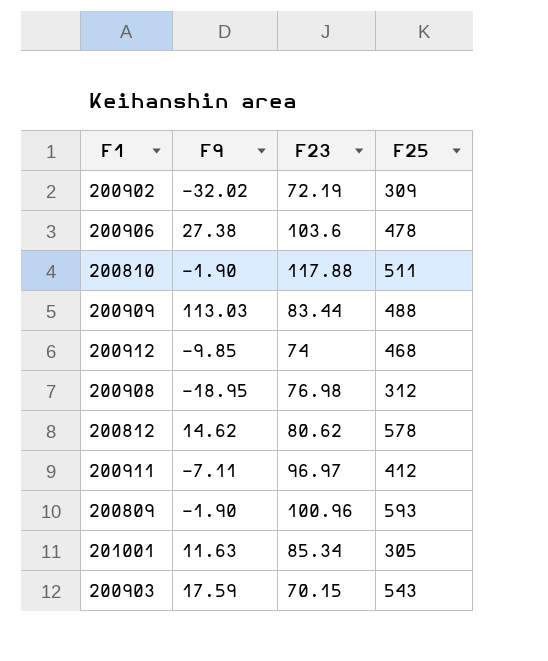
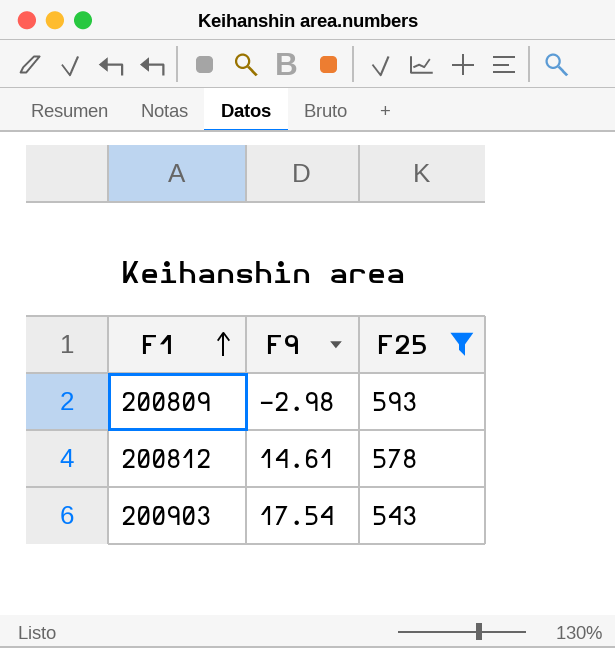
filter: none -> F25 >= 543
row order: none -> F1 ascending
column F23 | position: 3 -> none
200809 | F9: -1.90 -> -2.98
200812 | F9: 14.62 -> 14.61
200903 | F9: 17.59 -> 17.54

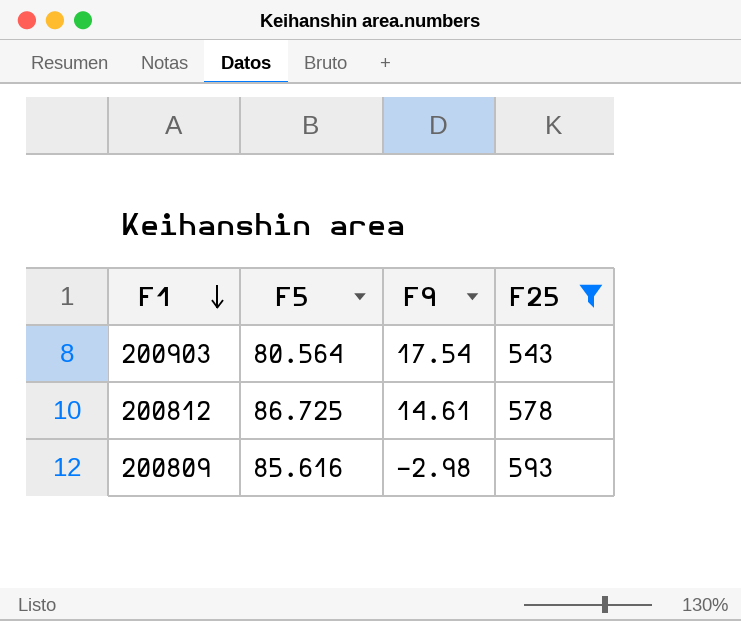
row order: F1 ascending -> F1 descending
column F5 | position: none -> 2

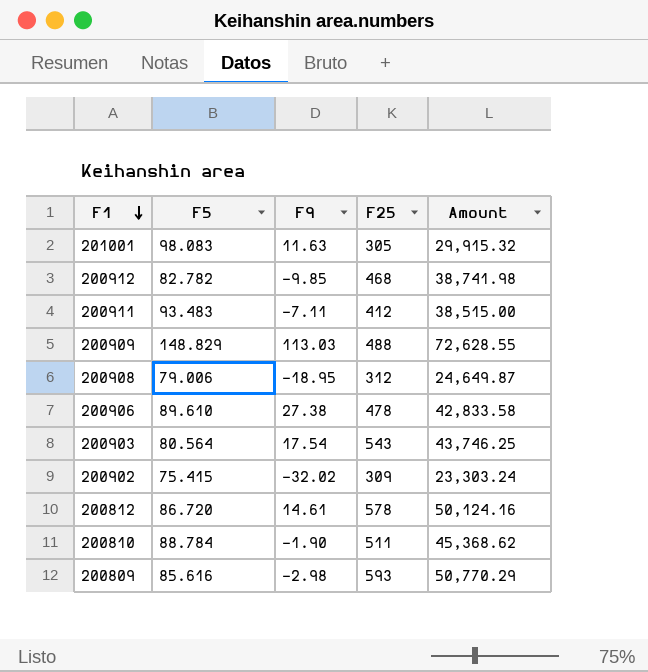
filter: F25 >= 543 -> none
column Amount | formula: none -> [F5] * [F25]
200812 | F5: 86.725 -> 86.720

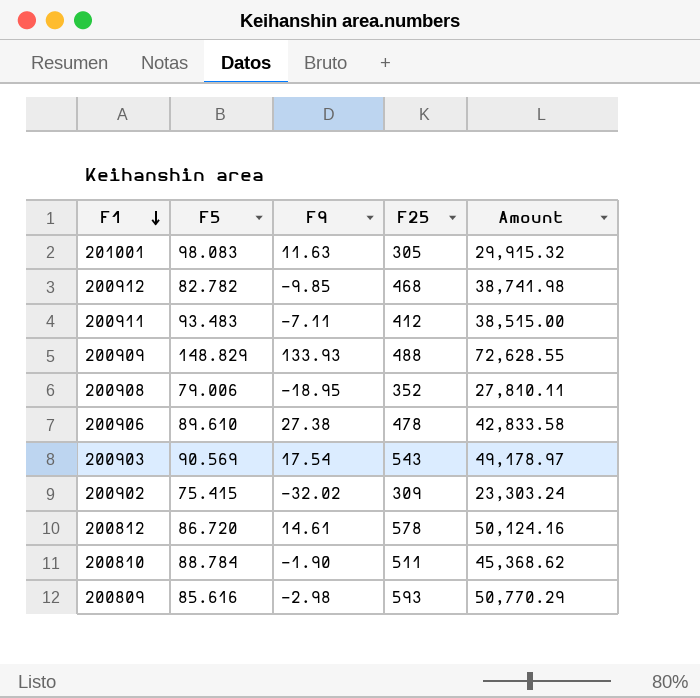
200909 | F9: 113.03 -> 133.93
200908 | F25: 312 -> 352
200908 | Amount: 24,649.87 -> 27,810.11
200903 | F5: 80.564 -> 90.569
200903 | Amount: 43,746.25 -> 49,178.97

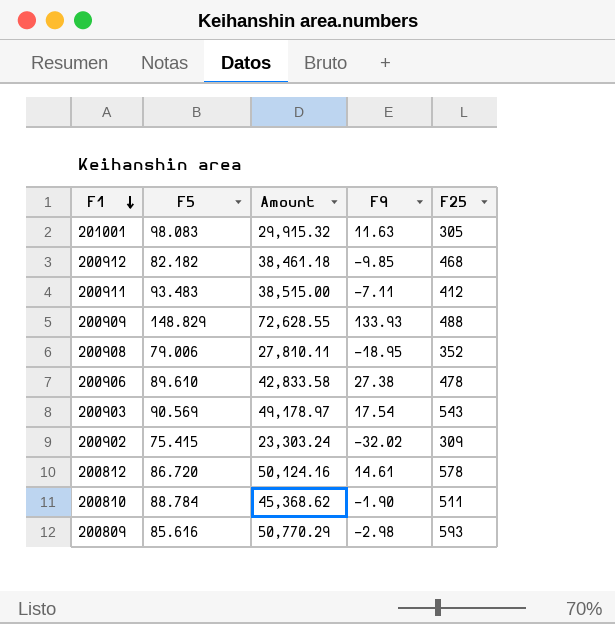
column Amount | position: 5 -> 3
200912 | F5: 82.782 -> 82.182
200912 | Amount: 38,741.98 -> 38,461.18

